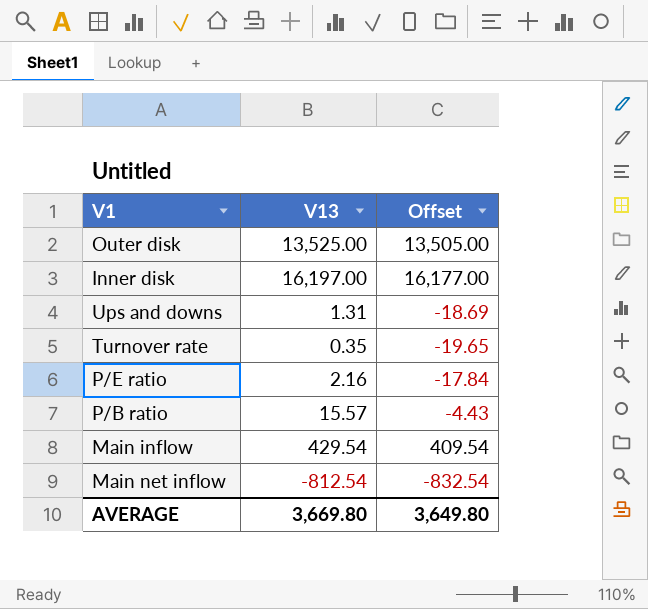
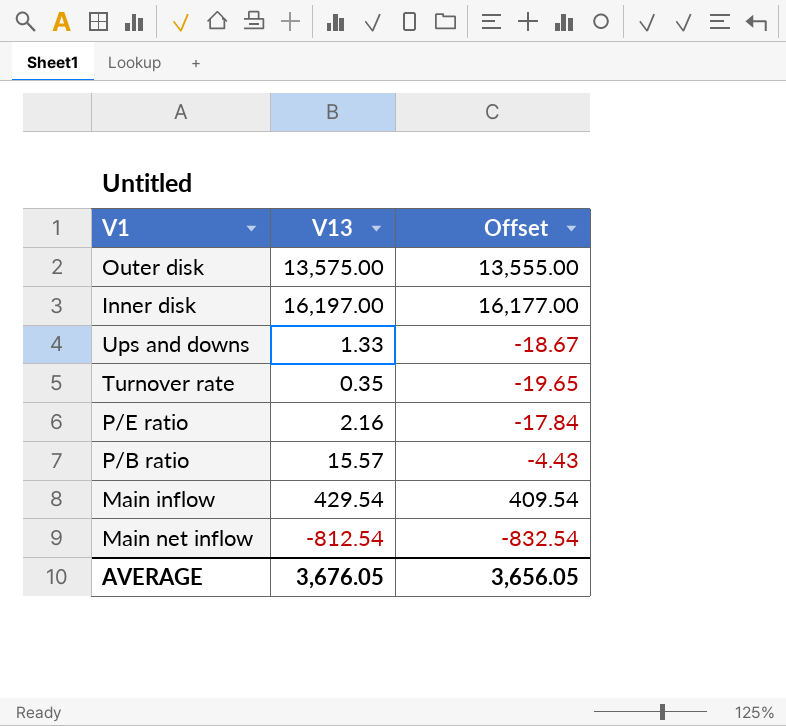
Outer disk | V13: 13,525.00 -> 13,575.00
Outer disk | Offset: 13,505.00 -> 13,555.00
Ups and downs | V13: 1.31 -> 1.33
Ups and downs | Offset: -18.69 -> -18.67
AVERAGE | V13: 3,669.80 -> 3,676.05
AVERAGE | Offset: 3,649.80 -> 3,656.05

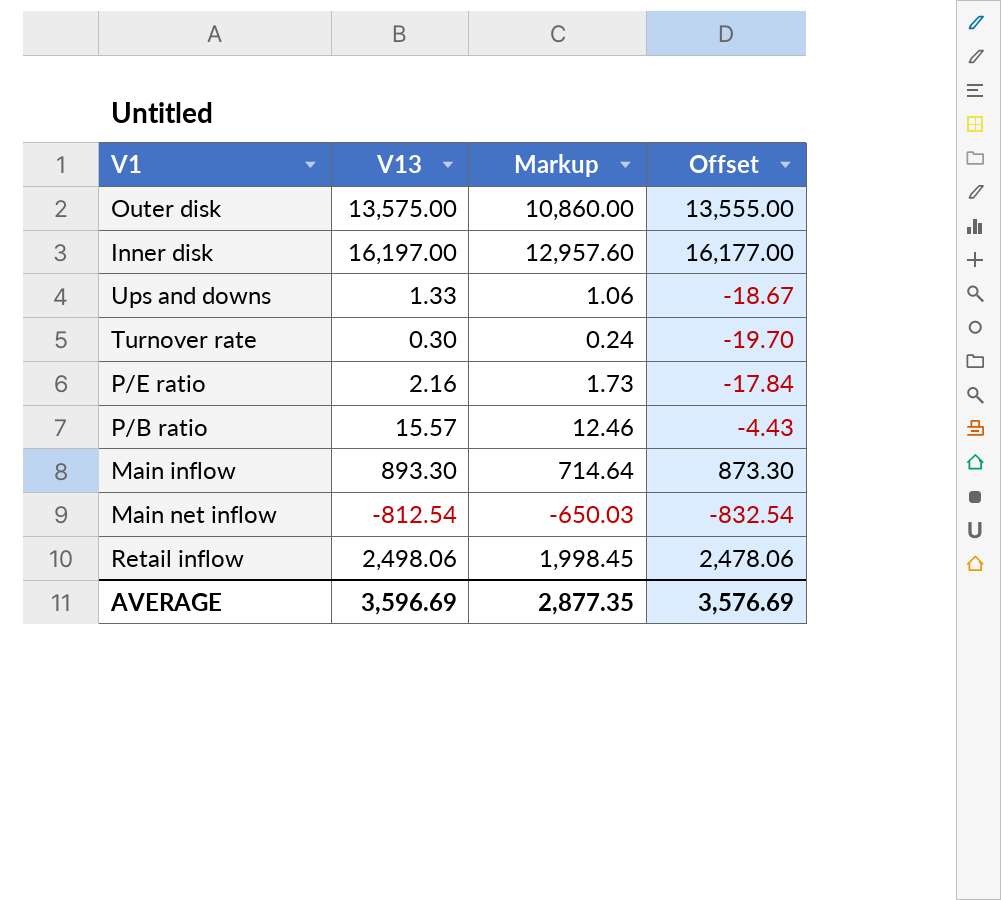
column Markup | formula: none -> [V13] * 0.8
Turnover rate | V13: 0.35 -> 0.30
Turnover rate | Offset: -19.65 -> -19.70
Main inflow | V13: 429.54 -> 893.30
Main inflow | Offset: 409.54 -> 873.30
row Retail inflow: none -> 2,498.06 | 1,998.45 | 2,478.06
AVERAGE | V13: 3,676.05 -> 3,596.69
AVERAGE | Offset: 3,656.05 -> 3,576.69

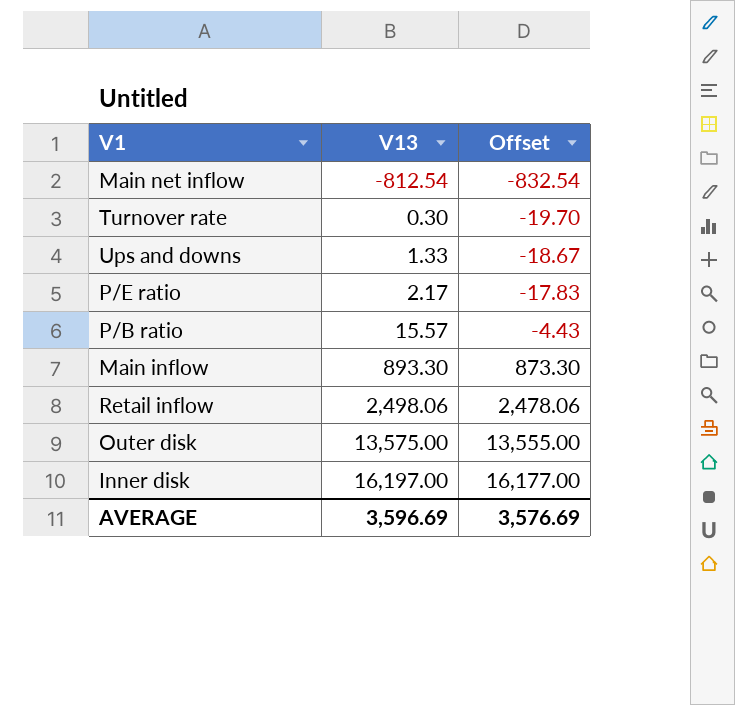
row order: none -> V13 ascending
column Markup | formula: [V13] * 0.8 -> none
P/E ratio | V13: 2.16 -> 2.17
P/E ratio | Offset: -17.84 -> -17.83

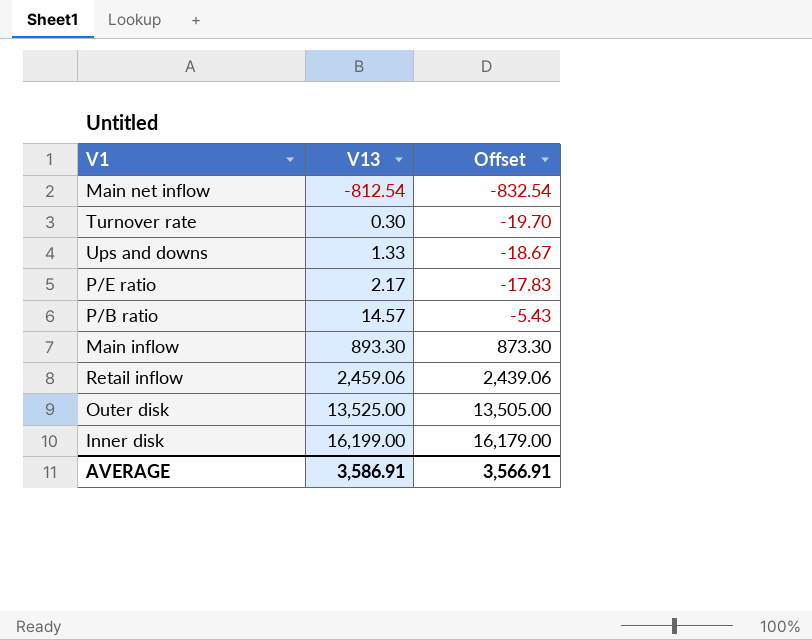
P/B ratio | V13: 15.57 -> 14.57
P/B ratio | Offset: -4.43 -> -5.43
Retail inflow | V13: 2,498.06 -> 2,459.06
Retail inflow | Offset: 2,478.06 -> 2,439.06
Outer disk | V13: 13,575.00 -> 13,525.00
Outer disk | Offset: 13,555.00 -> 13,505.00
Inner disk | V13: 16,197.00 -> 16,199.00
Inner disk | Offset: 16,177.00 -> 16,179.00
AVERAGE | V13: 3,596.69 -> 3,586.91
AVERAGE | Offset: 3,576.69 -> 3,566.91

